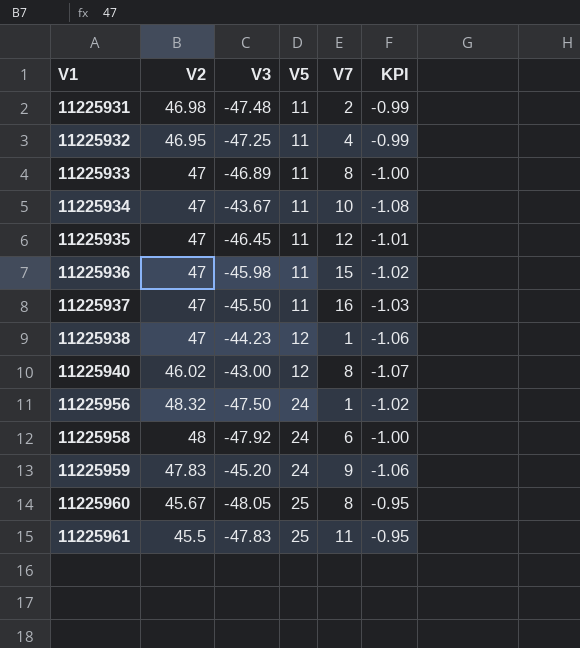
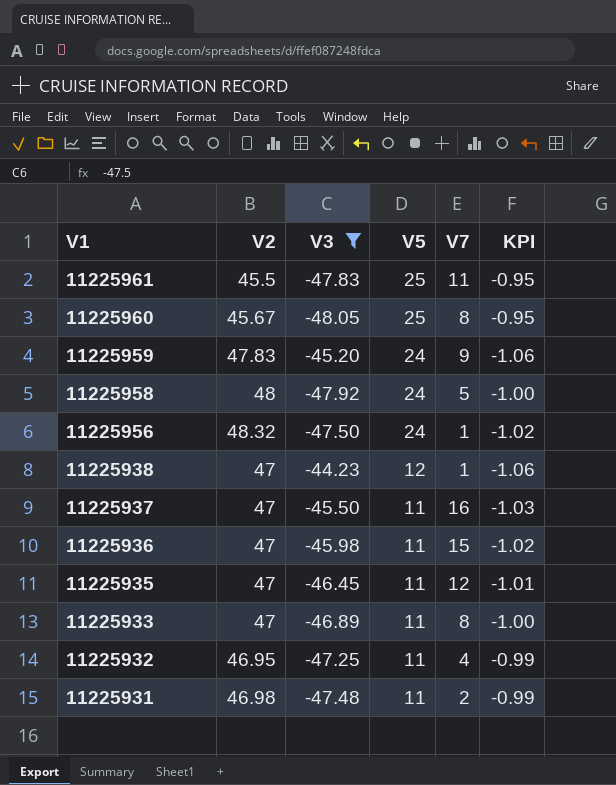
filter: none -> V3 <= -44.23
row order: V1 ascending -> V1 descending
11225958 | V7: 6 -> 5

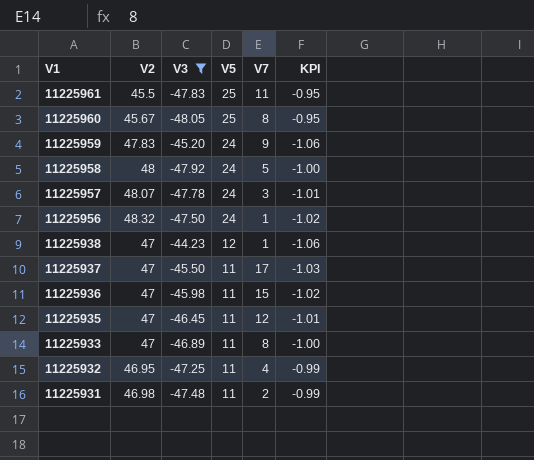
row 11225957: none -> 48.07 | -47.78 | 24 | 3 | -1.01
11225937 | V7: 16 -> 17

